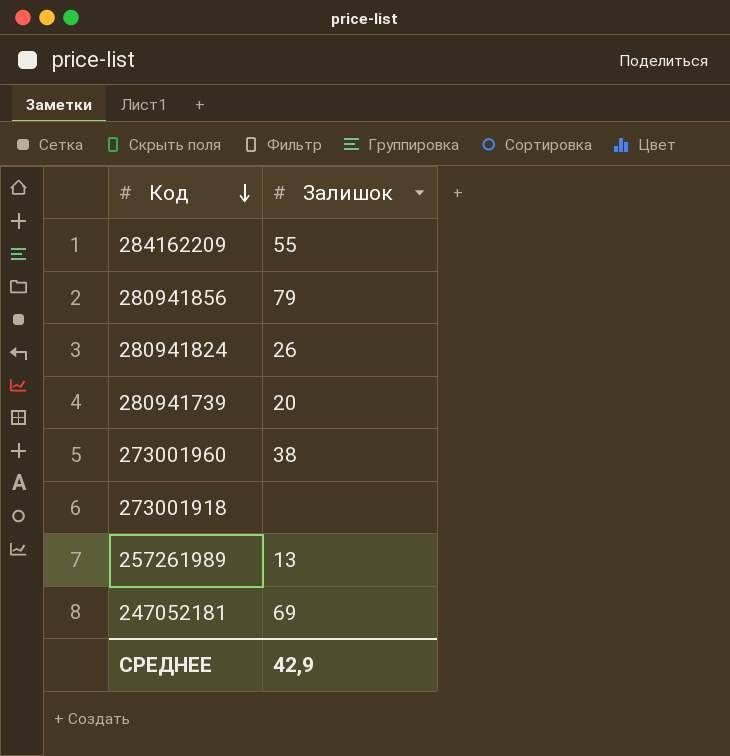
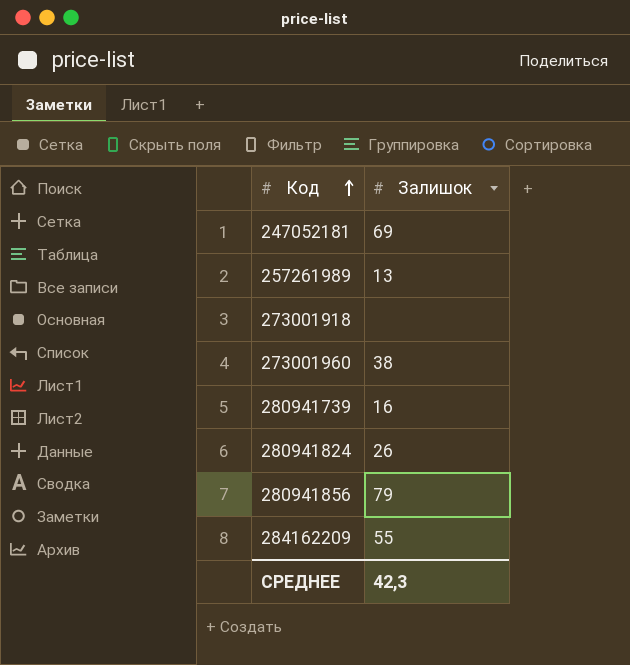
row order: Код descending -> Код ascending
280941739 | Залишок: 20 -> 16
СРЕДНЕЕ | Залишок: 42,9 -> 42,3

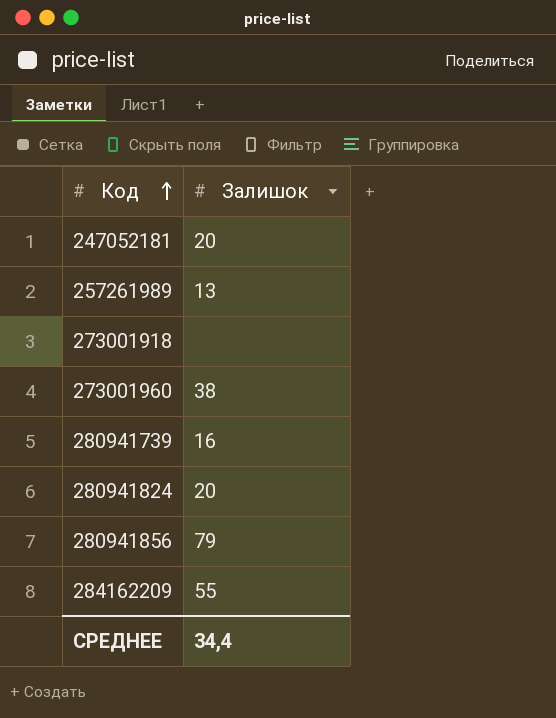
247052181 | Залишок: 69 -> 20
280941824 | Залишок: 26 -> 20
СРЕДНЕЕ | Залишок: 42,3 -> 34,4

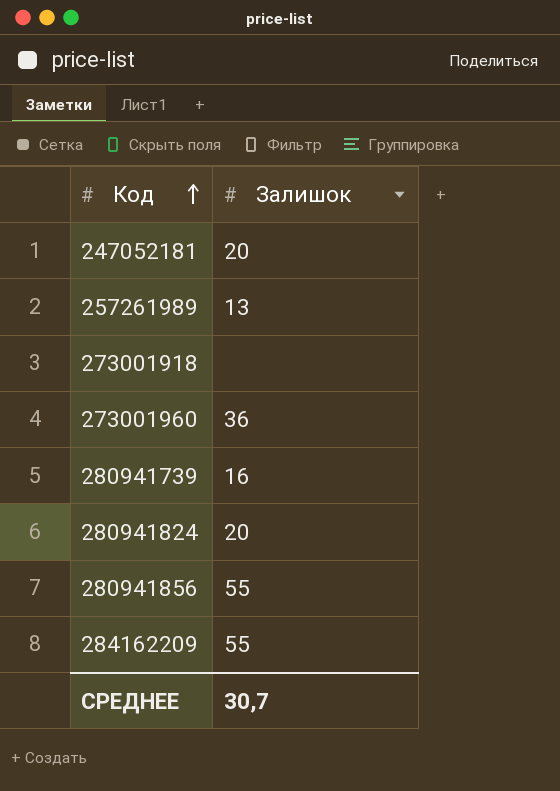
273001960 | Залишок: 38 -> 36
280941856 | Залишок: 79 -> 55
СРЕДНЕЕ | Залишок: 34,4 -> 30,7

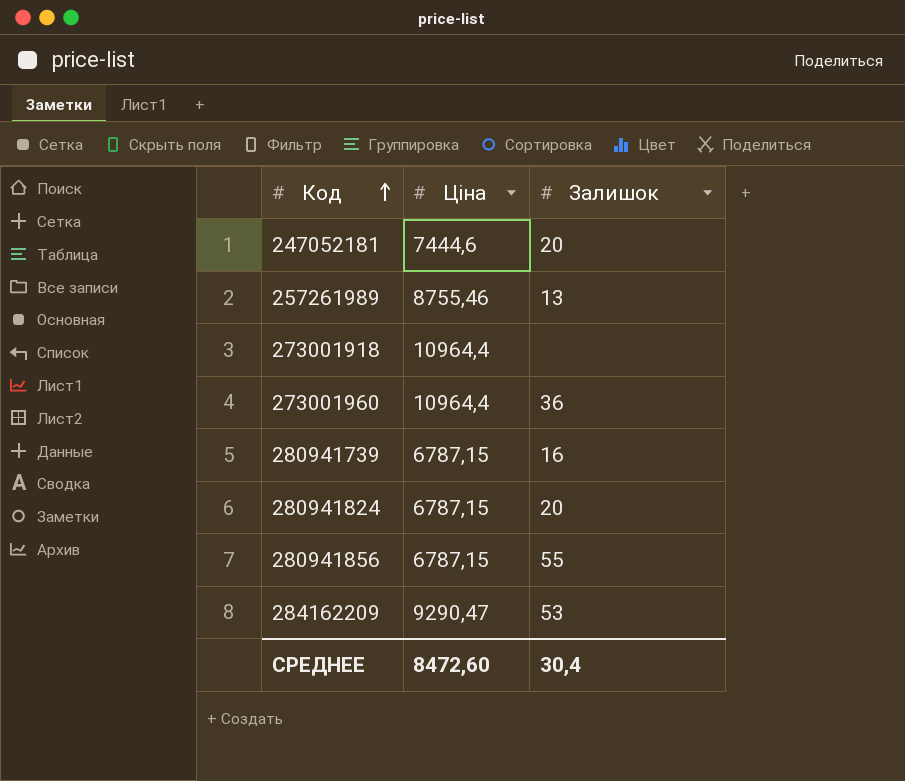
column Ціна | position: none -> 2
284162209 | Залишок: 55 -> 53
СРЕДНЕЕ | Залишок: 30,7 -> 30,4

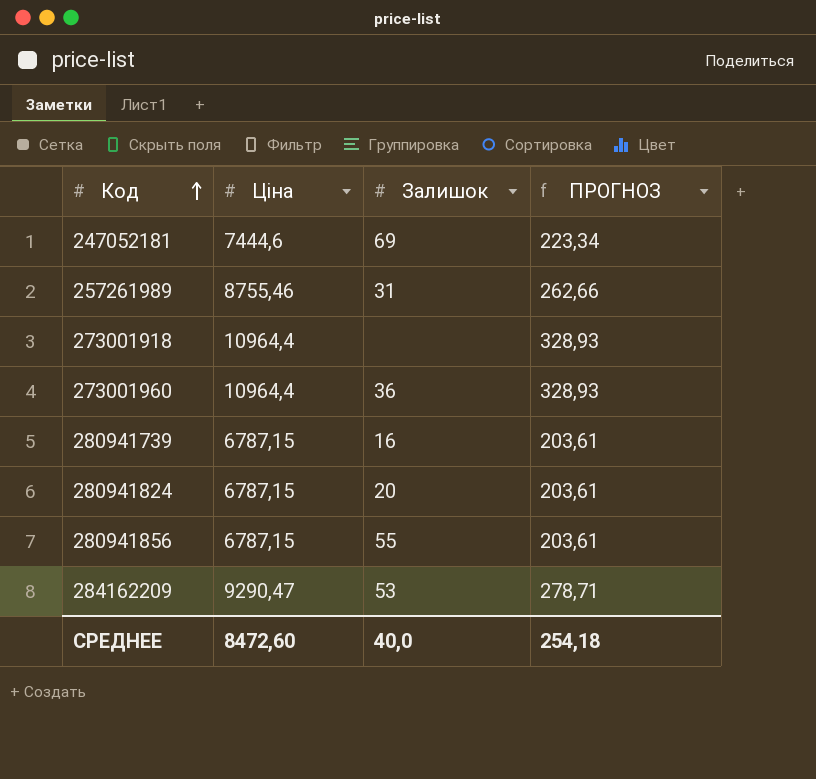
column ПРОГНОЗ | formula: none -> [Ціна] * 0,03
247052181 | Залишок: 20 -> 69
257261989 | Залишок: 13 -> 31
СРЕДНЕЕ | Залишок: 30,4 -> 40,0

